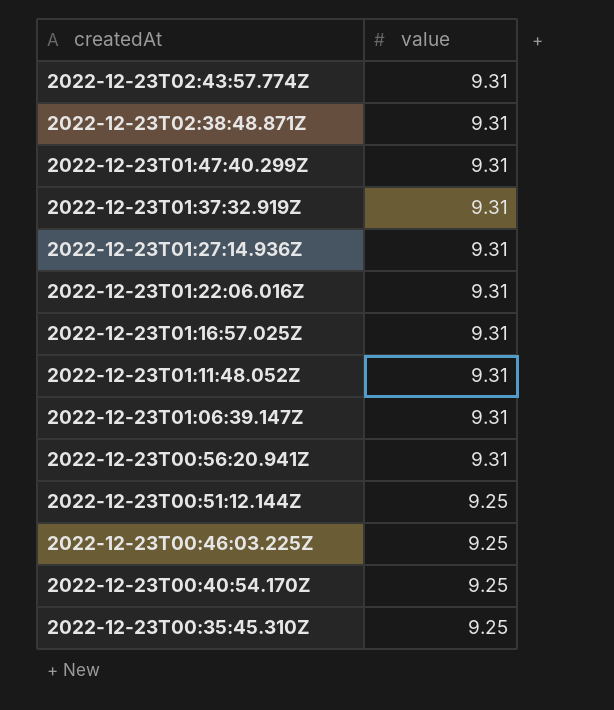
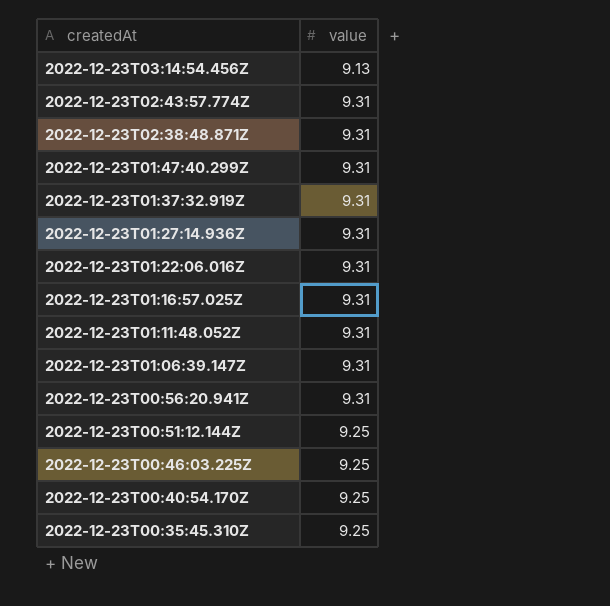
row 2022-12-23T03:14:54.456Z: none -> 9.13

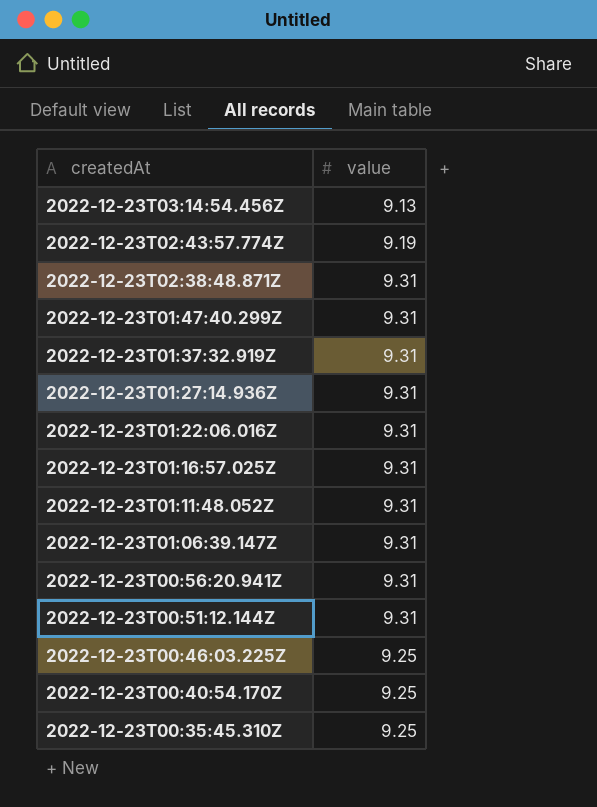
2022-12-23T02:43:57.774Z | value: 9.31 -> 9.19
2022-12-23T00:51:12.144Z | value: 9.25 -> 9.31

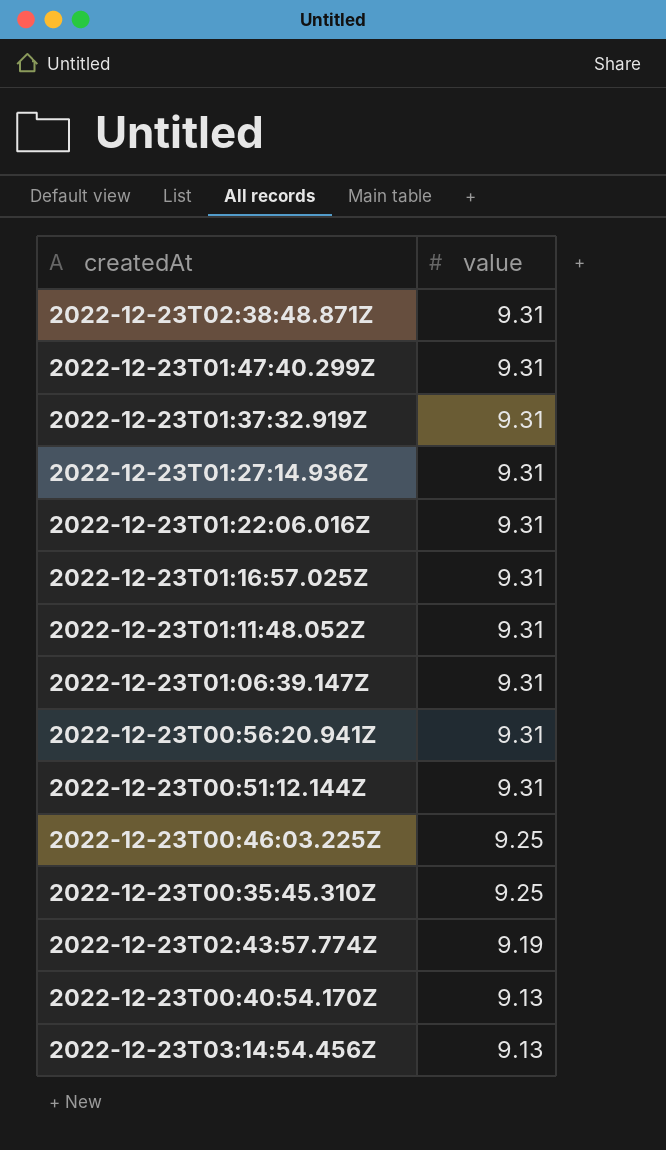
row order: createdAt descending -> value descending
2022-12-23T00:40:54.170Z | value: 9.25 -> 9.13

